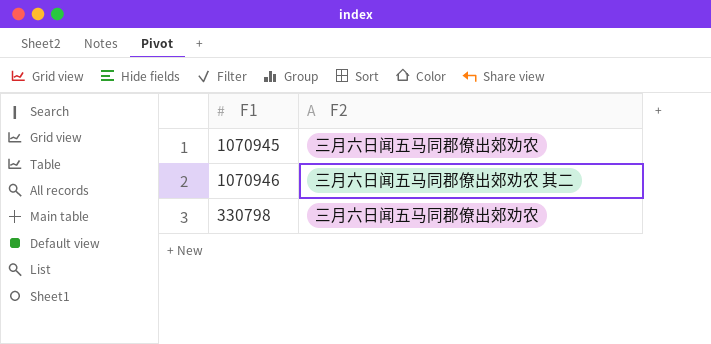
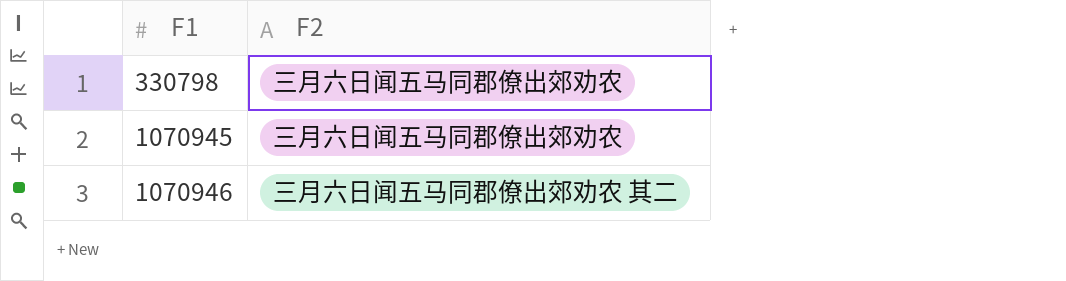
row order: none -> F1 ascending

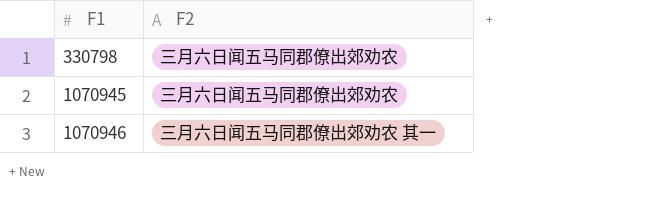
1070946 | F2: 三月六日闻五马同郡僚出郊劝农 其二 -> 三月六日闻五马同郡僚出郊劝农 其一

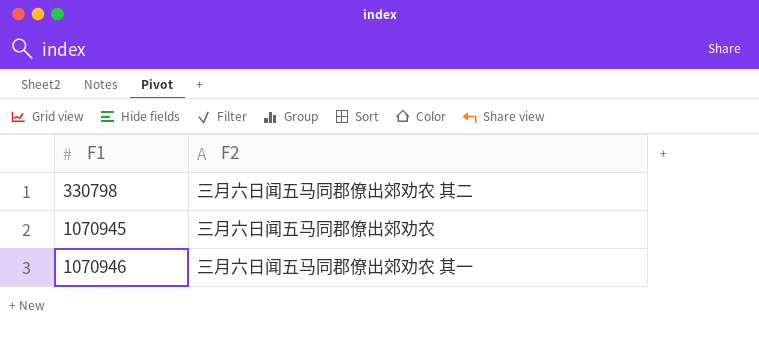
330798 | F2: 三月六日闻五马同郡僚出郊劝农 -> 三月六日闻五马同郡僚出郊劝农 其二

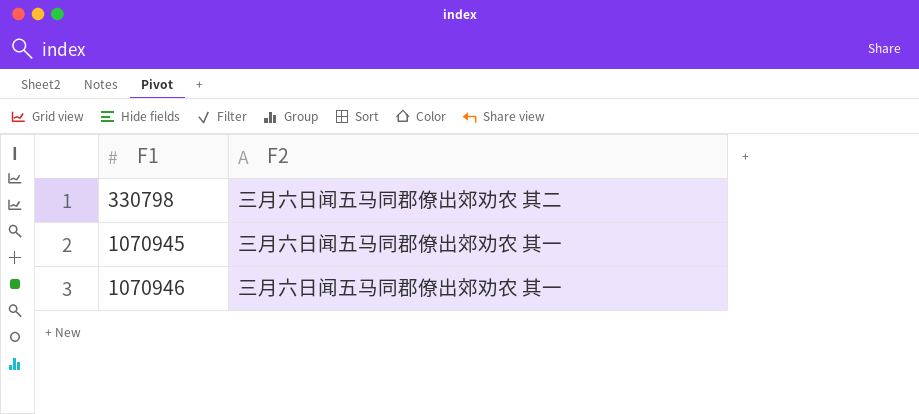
1070945 | F2: 三月六日闻五马同郡僚出郊劝农 -> 三月六日闻五马同郡僚出郊劝农 其一

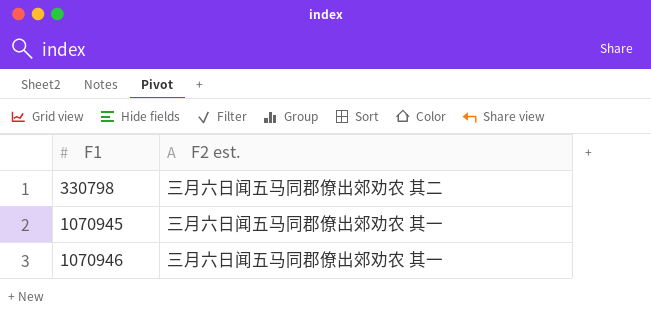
column name: F2 -> F2 est.

